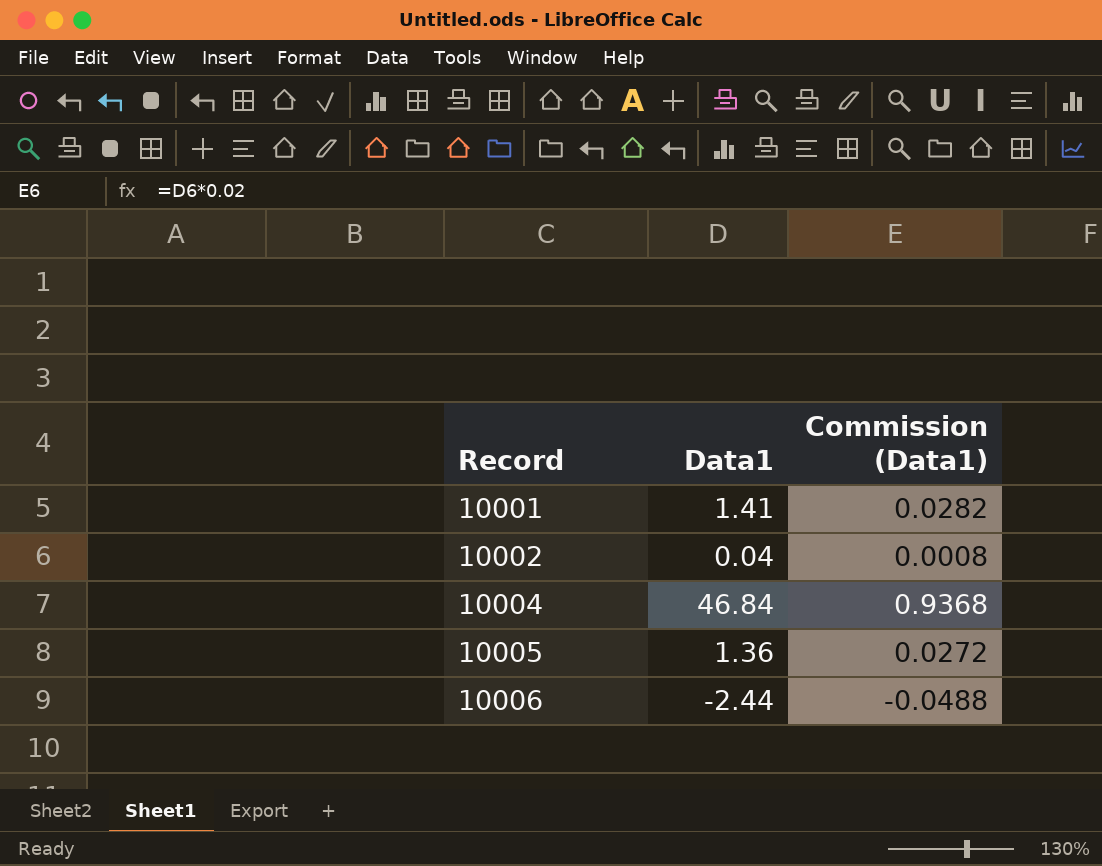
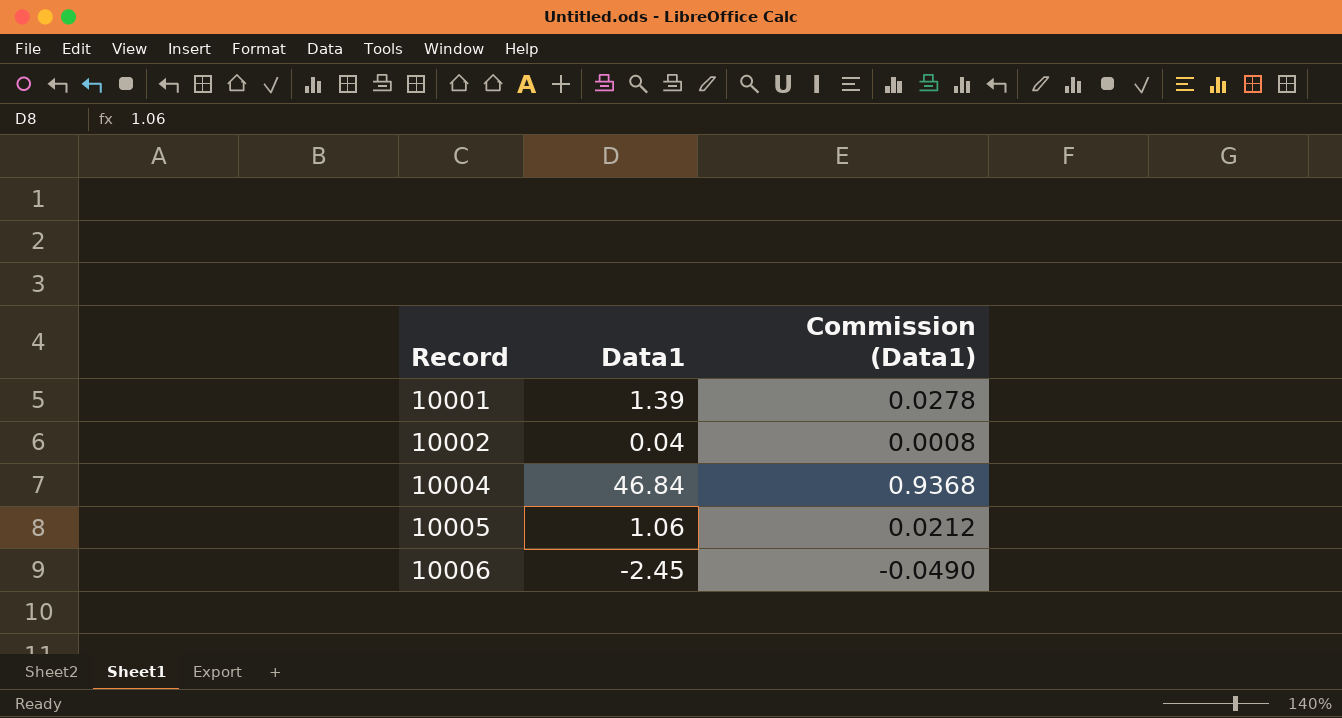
10001 | Data1: 1.41 -> 1.39
10001 | Commission (Data1): 0.0282 -> 0.0278
10005 | Data1: 1.36 -> 1.06
10005 | Commission (Data1): 0.0272 -> 0.0212
10006 | Data1: -2.44 -> -2.45
10006 | Commission (Data1): -0.0488 -> -0.0490

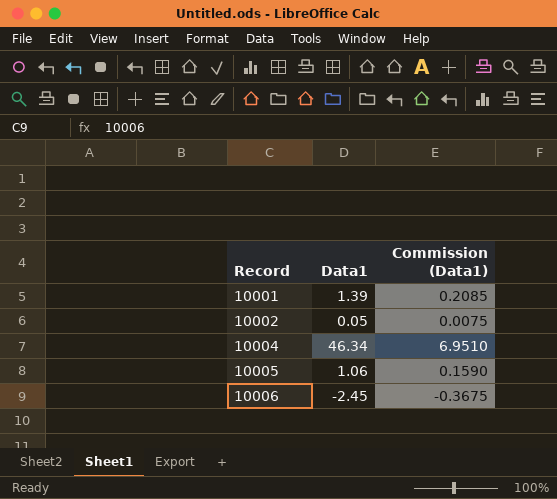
column Commission (Data1) | formula: [Data1] * 0.02 -> [Data1] * 0.15
10002 | Data1: 0.04 -> 0.05
10004 | Data1: 46.84 -> 46.34

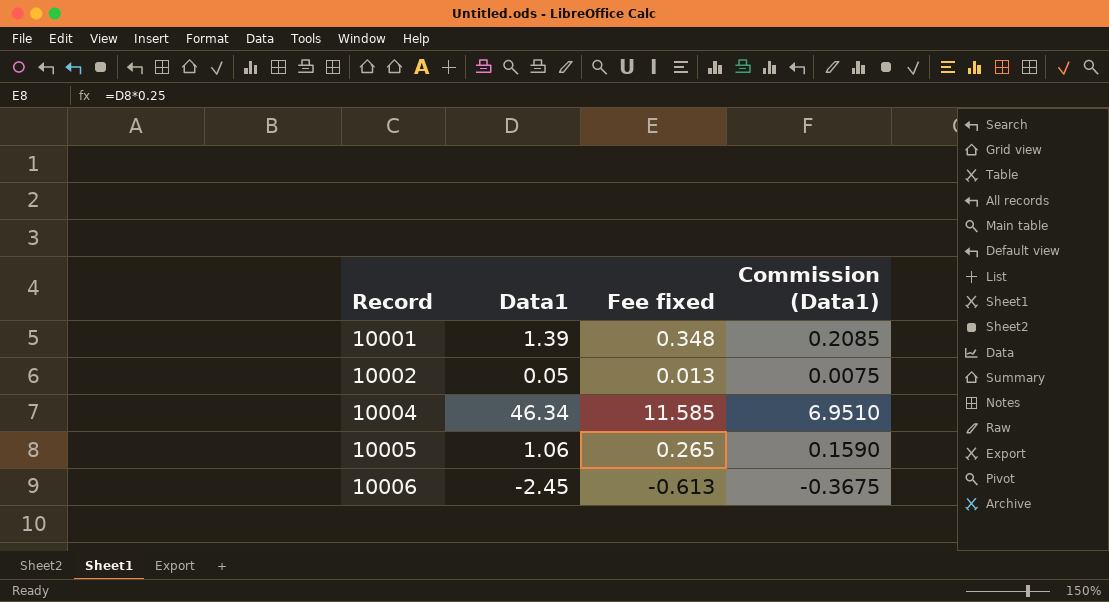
column Fee fixed | formula: none -> [Data1] * 0.25

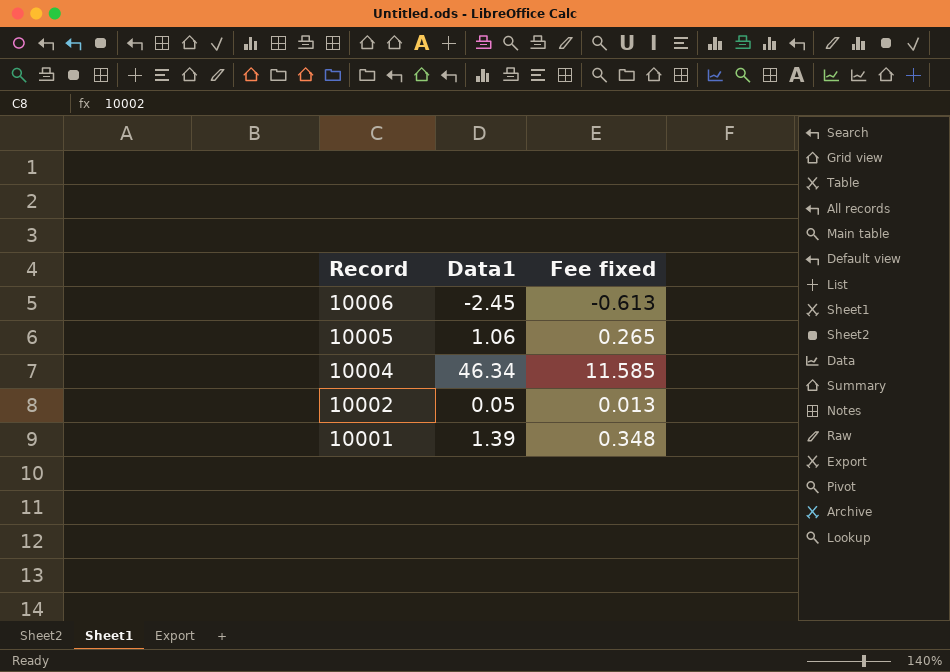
row order: Record ascending -> Record descending
column Commission (Data1) | formula: [Data1] * 0.15 -> none

